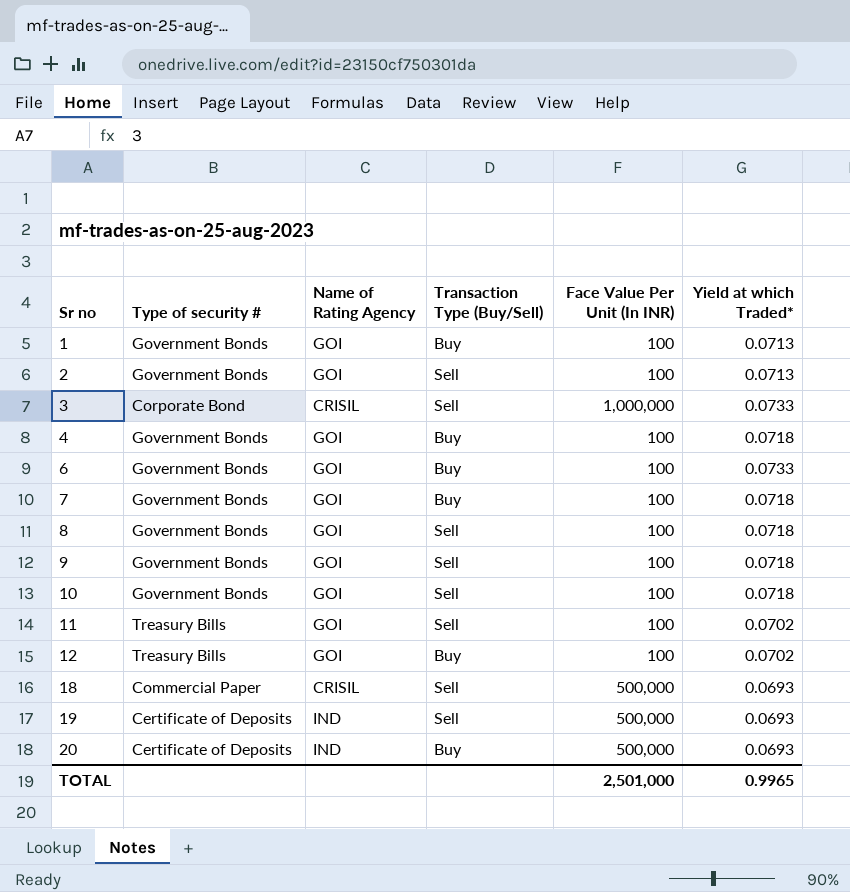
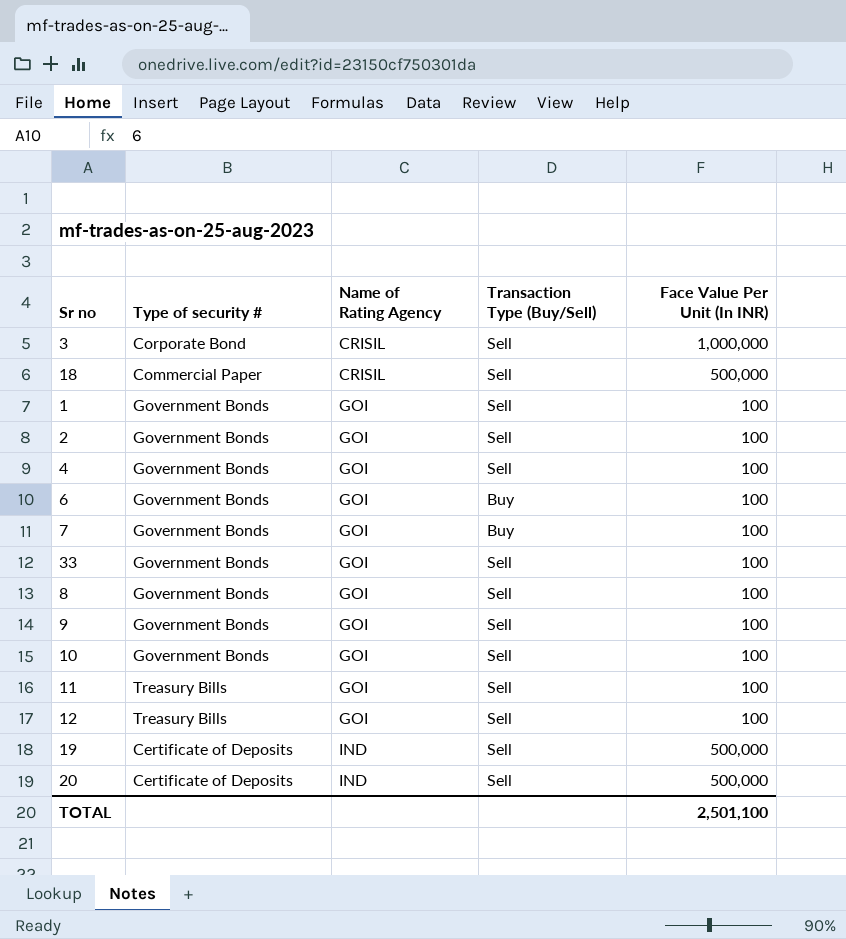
row order: Sr no ascending -> Name of Rating Agency ascending
column Yield at which Traded* | position: 6 -> none
1 | Transaction Type (Buy/Sell): Buy -> Sell
4 | Transaction Type (Buy/Sell): Buy -> Sell
row 33: none -> Government Bonds | GOI | Sell | 100
12 | Transaction Type (Buy/Sell): Buy -> Sell
20 | Transaction Type (Buy/Sell): Buy -> Sell
TOTAL | Face Value Per Unit (In INR): 2,501,000 -> 2,501,100

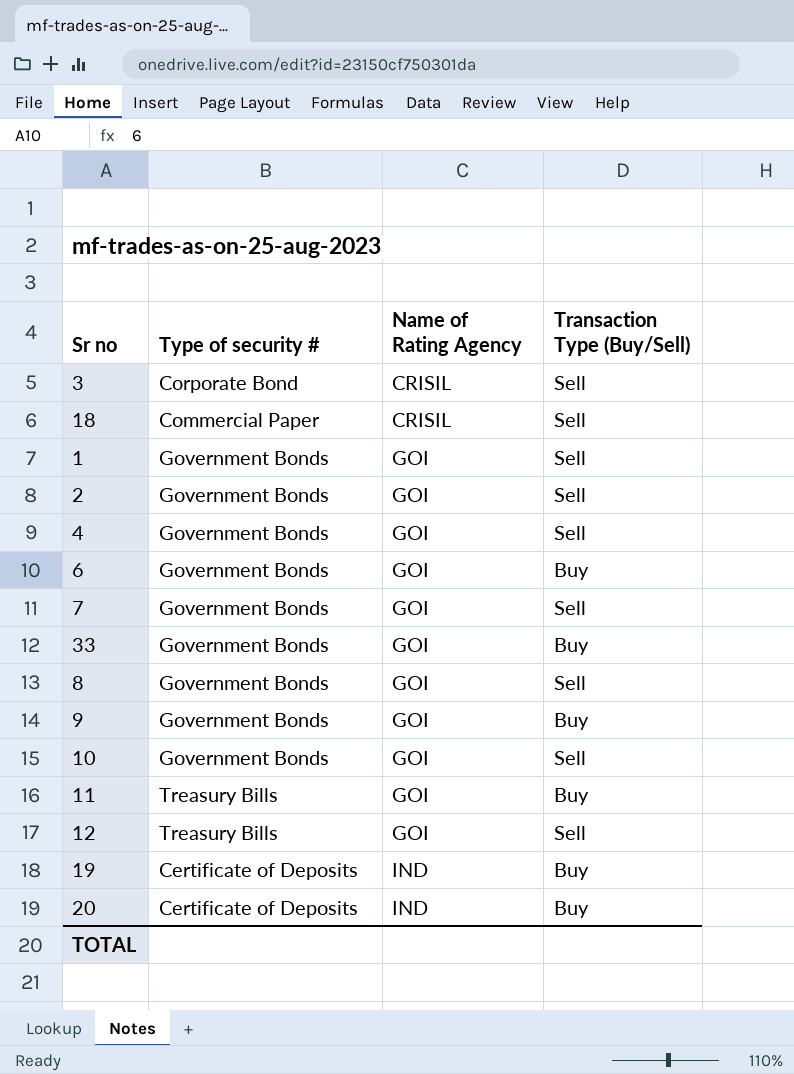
column Face Value Per Unit (In INR) | position: 5 -> none
7 | Transaction Type (Buy/Sell): Buy -> Sell
33 | Transaction Type (Buy/Sell): Sell -> Buy
9 | Transaction Type (Buy/Sell): Sell -> Buy
11 | Transaction Type (Buy/Sell): Sell -> Buy
19 | Transaction Type (Buy/Sell): Sell -> Buy
20 | Transaction Type (Buy/Sell): Sell -> Buy

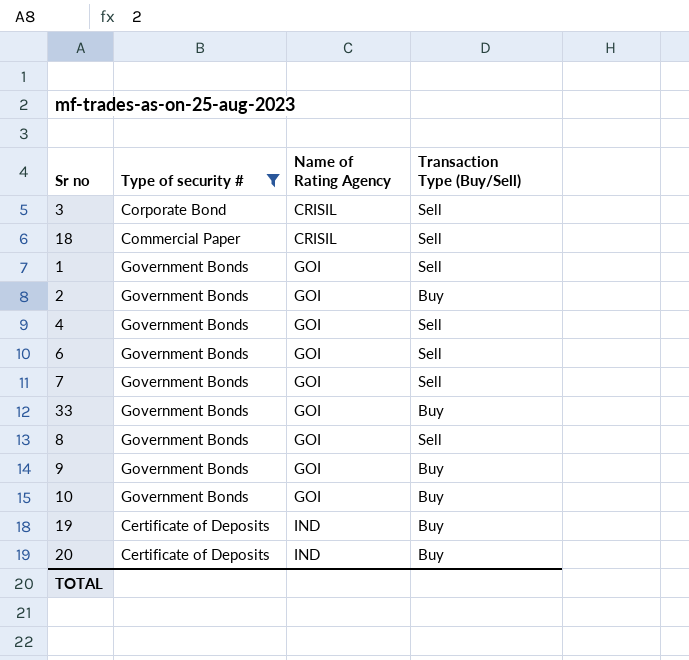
filter: none -> Type of security # != Treasury Bills
2 | Transaction Type (Buy/Sell): Sell -> Buy
6 | Transaction Type (Buy/Sell): Buy -> Sell
10 | Transaction Type (Buy/Sell): Sell -> Buy

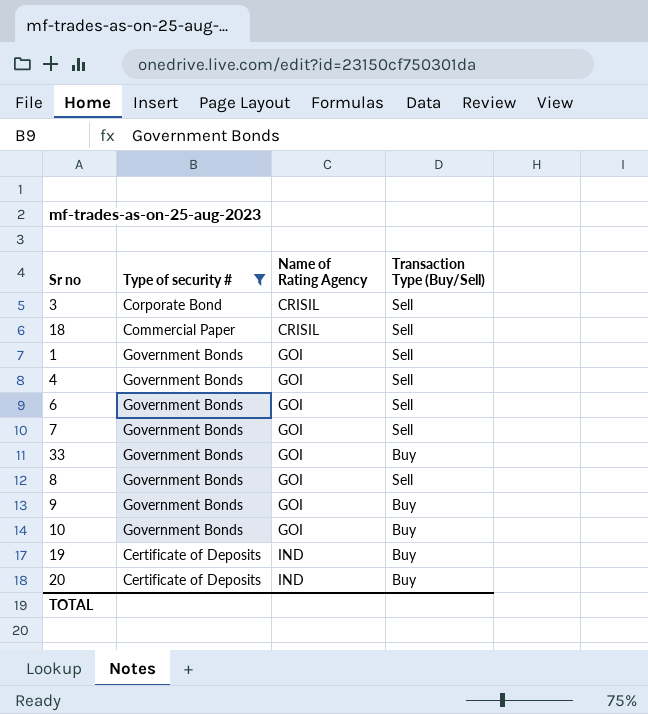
row 2: Government Bonds | GOI | Buy -> none

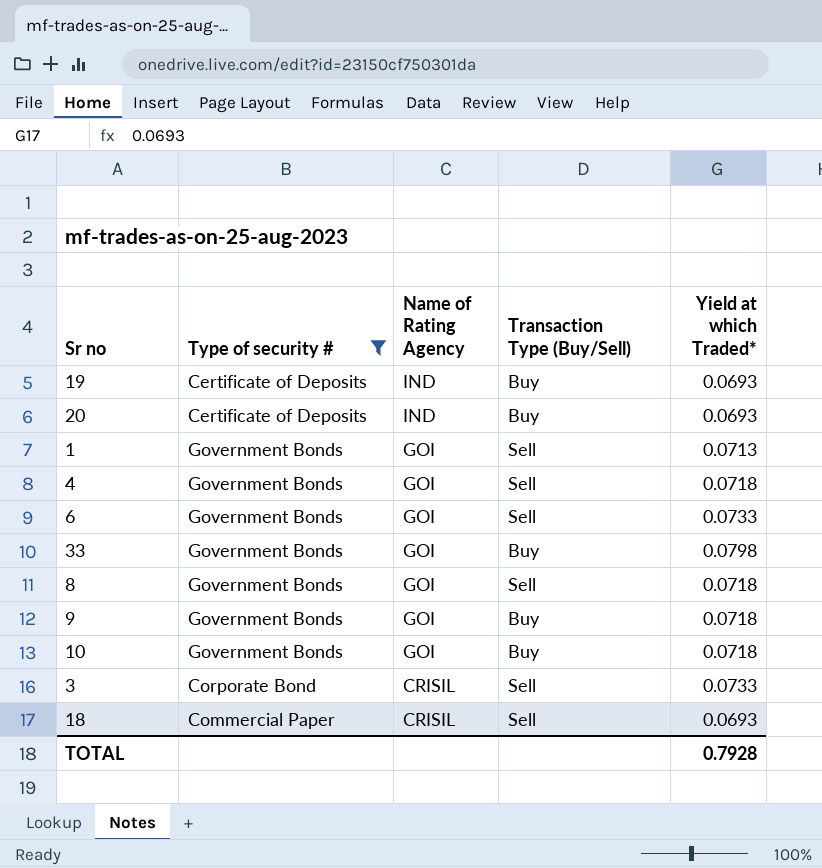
row order: Name of Rating Agency ascending -> Name of Rating Agency descending
column Yield at which Traded* | position: none -> 5
row 7: Government Bonds | GOI | Sell -> none

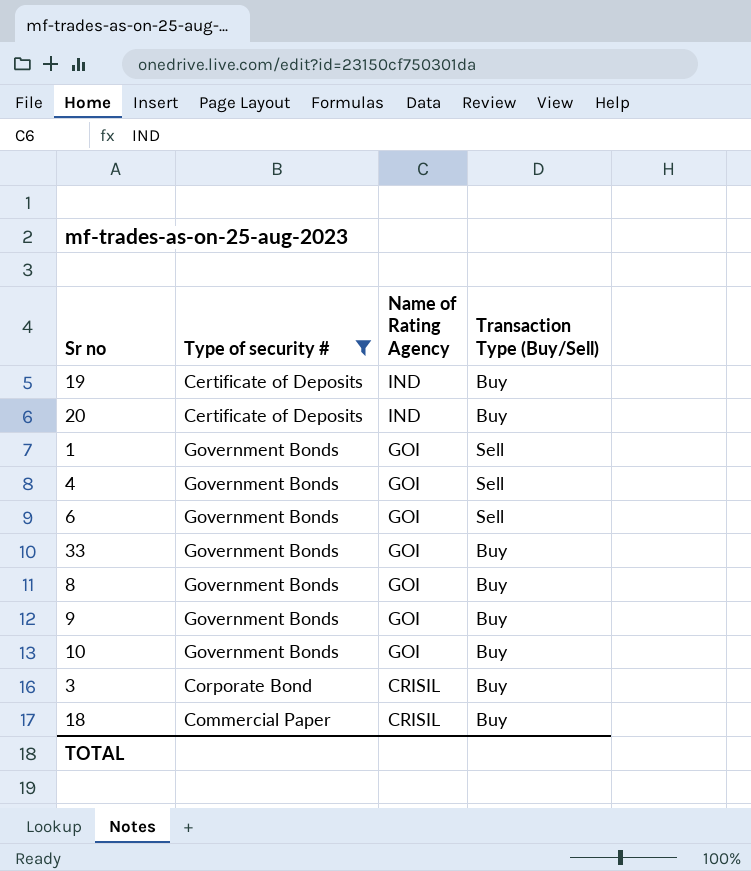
column Yield at which Traded* | position: 5 -> none
8 | Transaction Type (Buy/Sell): Sell -> Buy
3 | Transaction Type (Buy/Sell): Sell -> Buy
18 | Transaction Type (Buy/Sell): Sell -> Buy

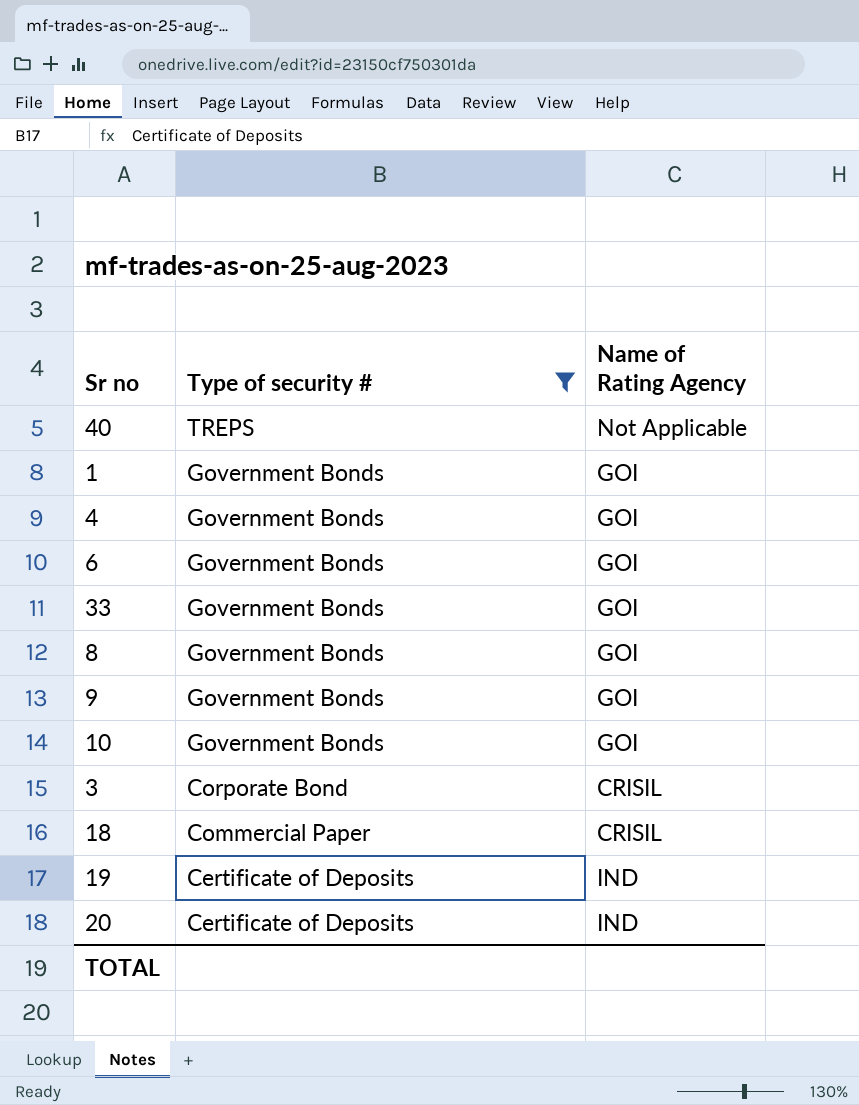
row order: Name of Rating Agency descending -> Type of security # descending
column Transaction Type (Buy/Sell) | position: 4 -> none
row 40: none -> TREPS | Not Applicable

